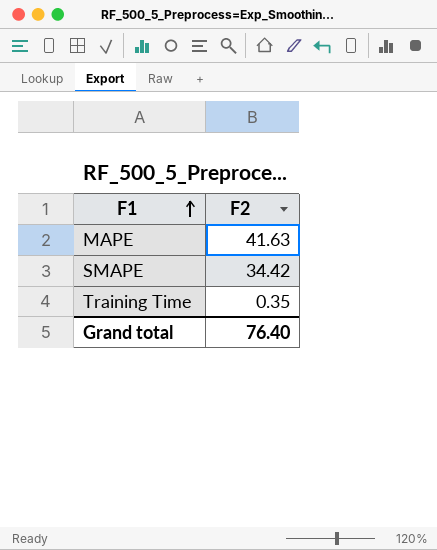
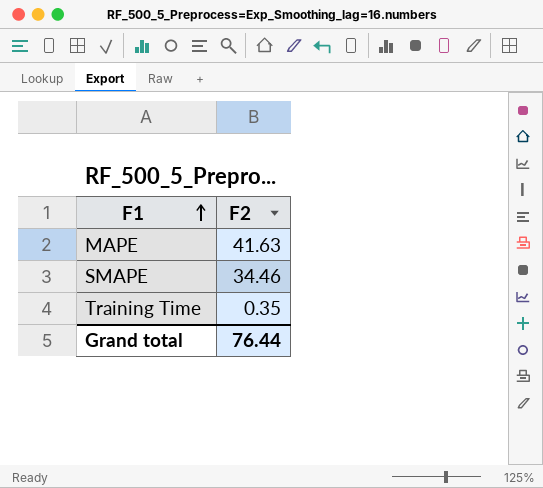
SMAPE | F2: 34.42 -> 34.46
Grand total | F2: 76.40 -> 76.44

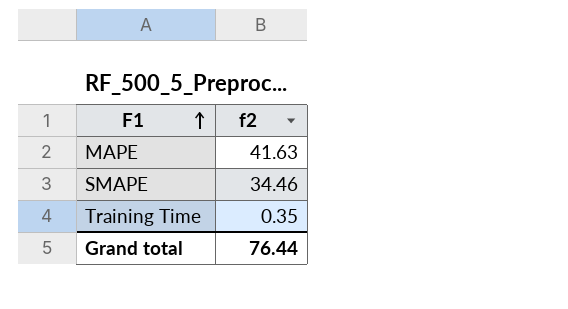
column name: F2 -> f2

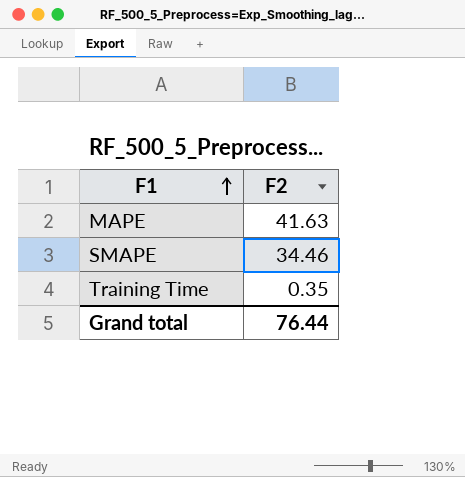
column name: f2 -> F2

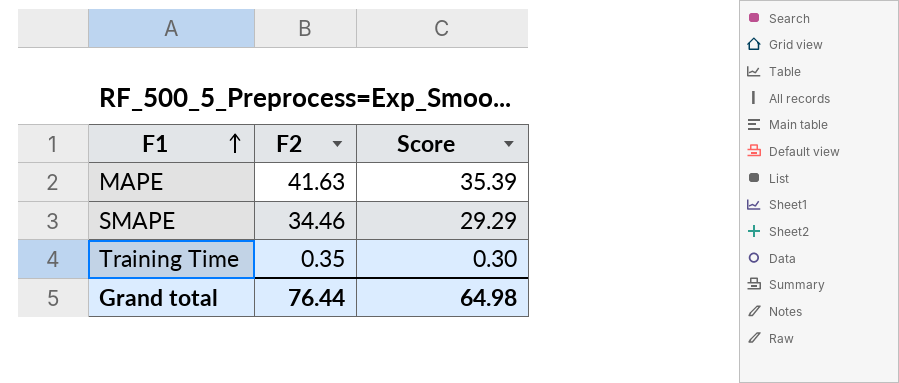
column Score | formula: none -> [F2] * 0.85

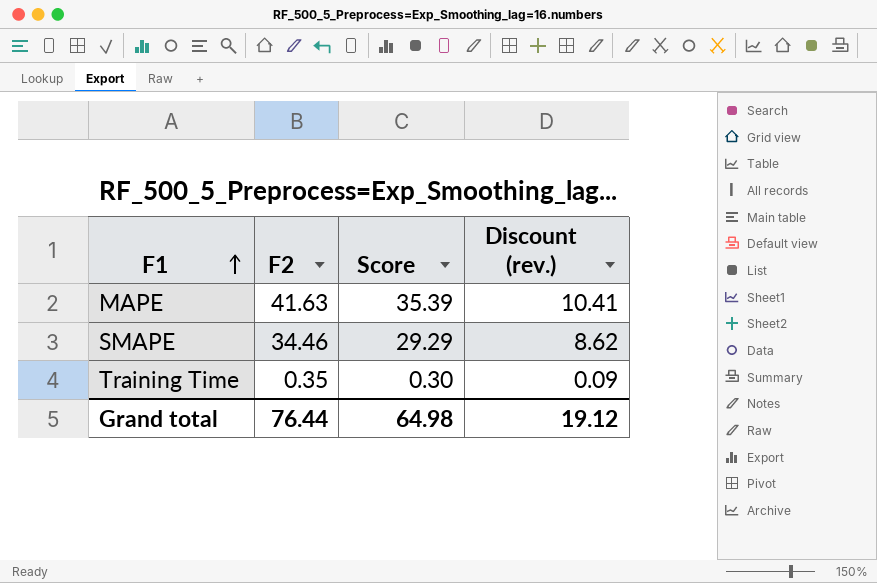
column Discount (rev.) | formula: none -> [F2] * 0.25

